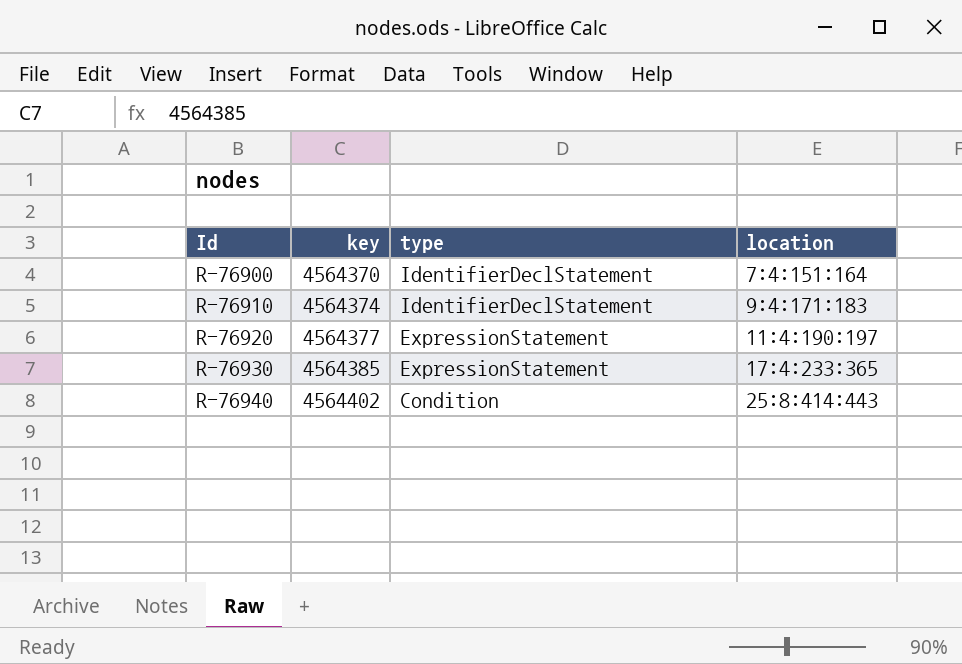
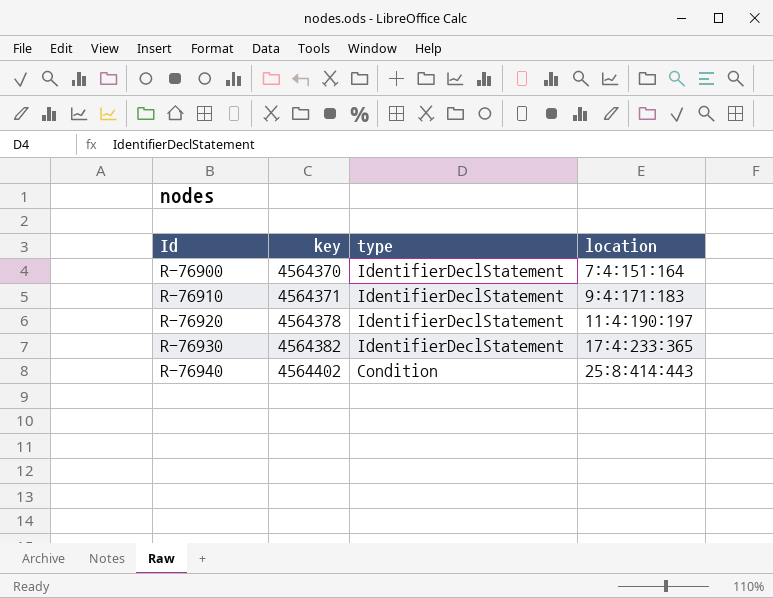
R-76910 | key: 4564374 -> 4564371
R-76920 | key: 4564377 -> 4564378
R-76920 | type: ExpressionStatement -> IdentifierDeclStatement
R-76930 | key: 4564385 -> 4564382
R-76930 | type: ExpressionStatement -> IdentifierDeclStatement

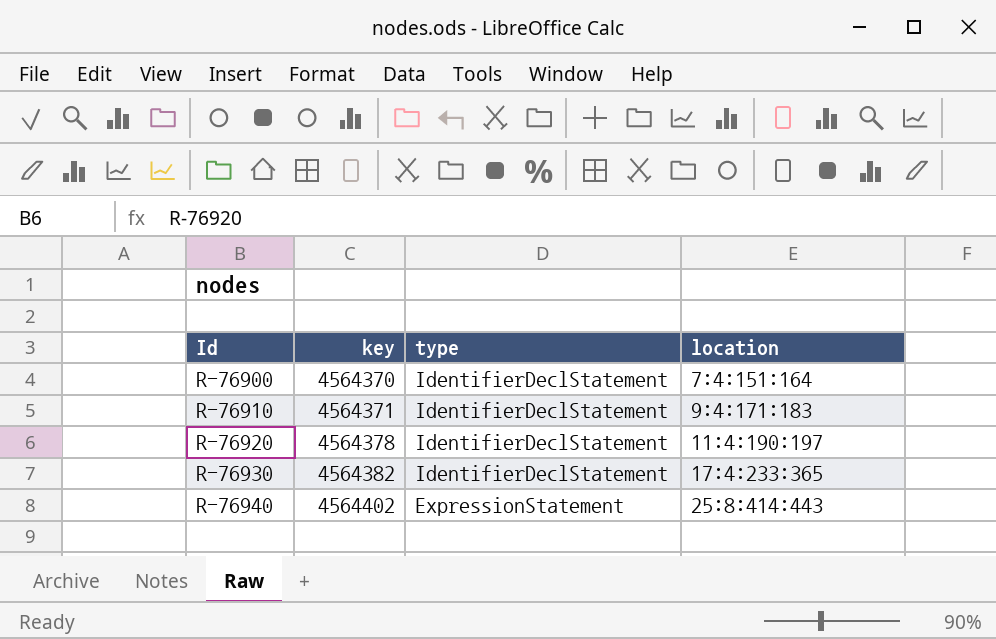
R-76940 | type: Condition -> ExpressionStatement

